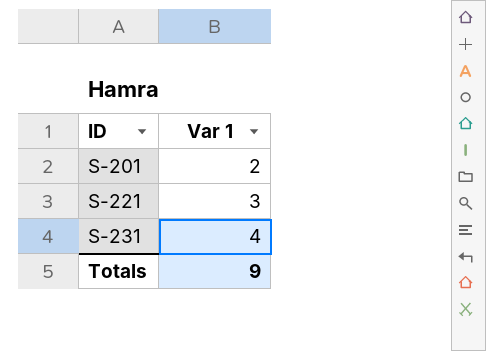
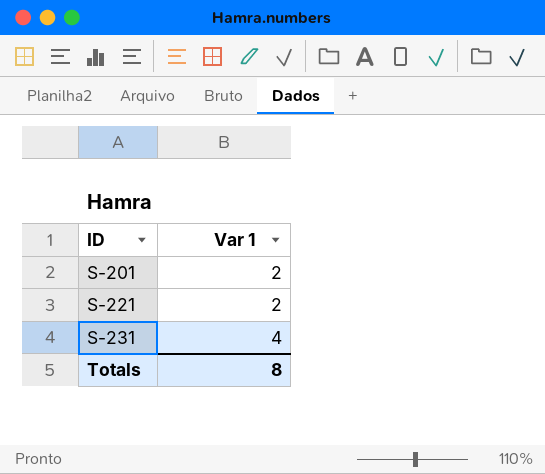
S-221 | Var 1: 3 -> 2
Totals | Var 1: 9 -> 8

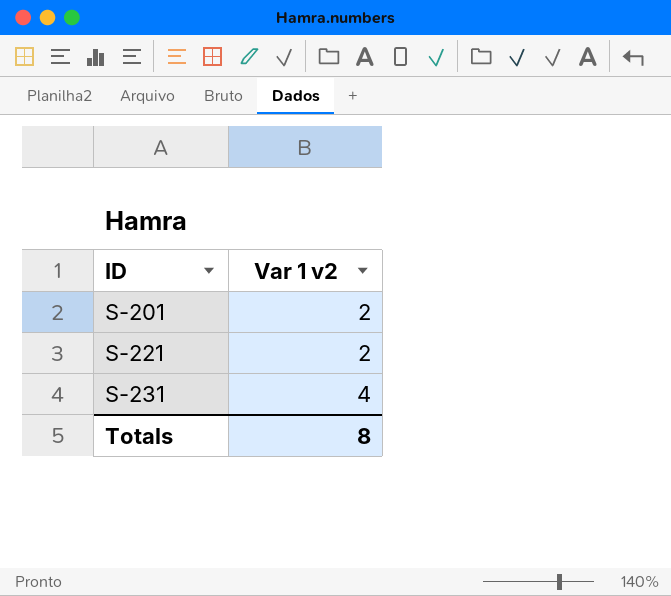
column name: Var 1 -> Var 1 v2

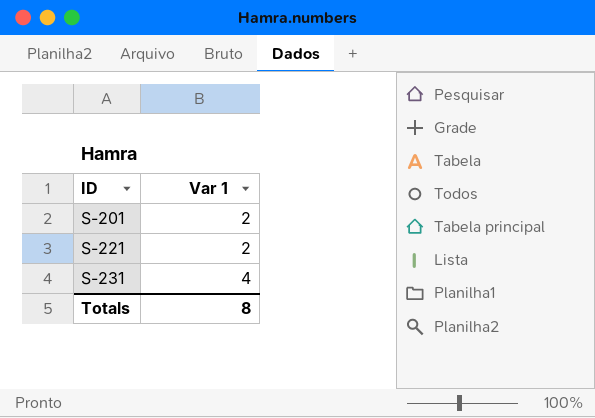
column name: Var 1 v2 -> Var 1

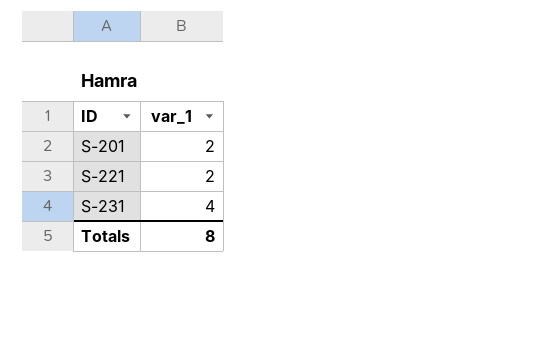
column name: Var 1 -> var_1

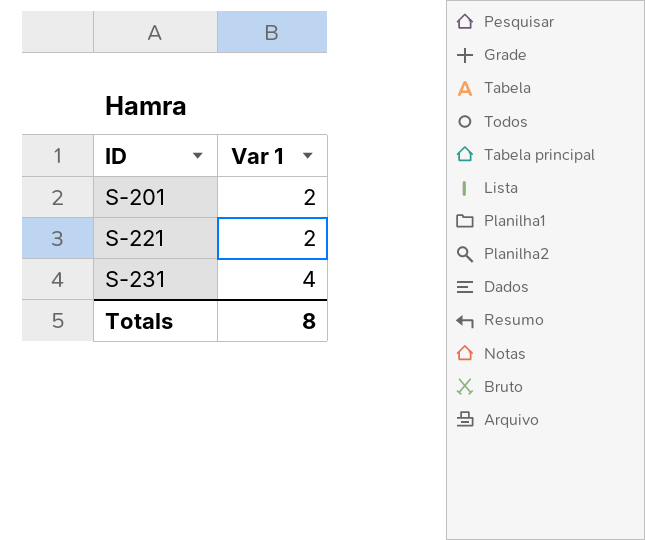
column name: var_1 -> Var 1

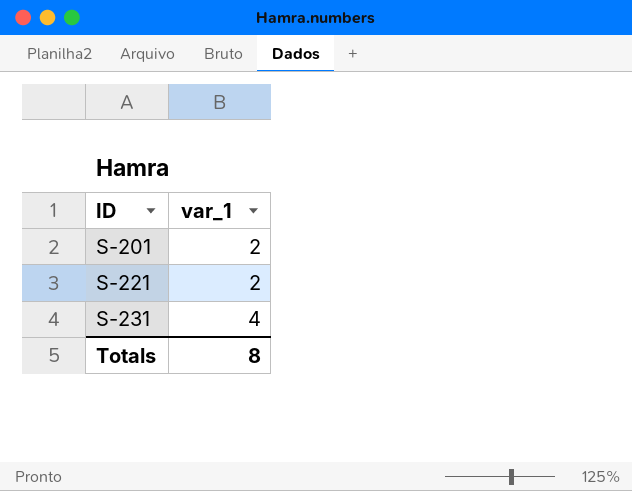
column name: Var 1 -> var_1

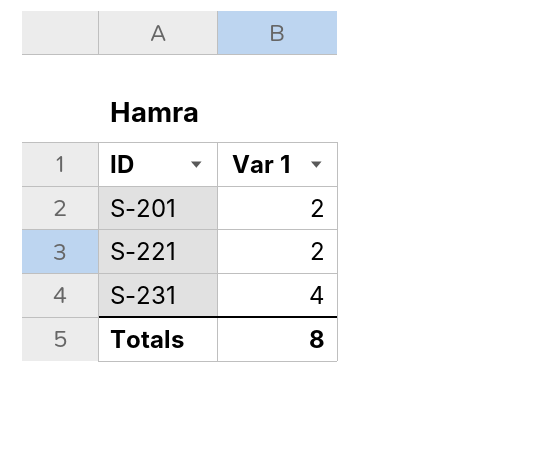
column name: var_1 -> Var 1

